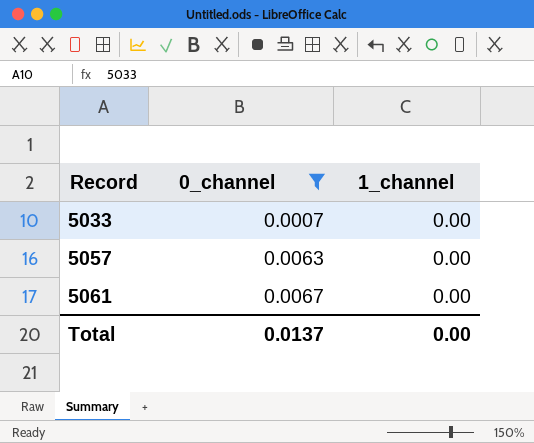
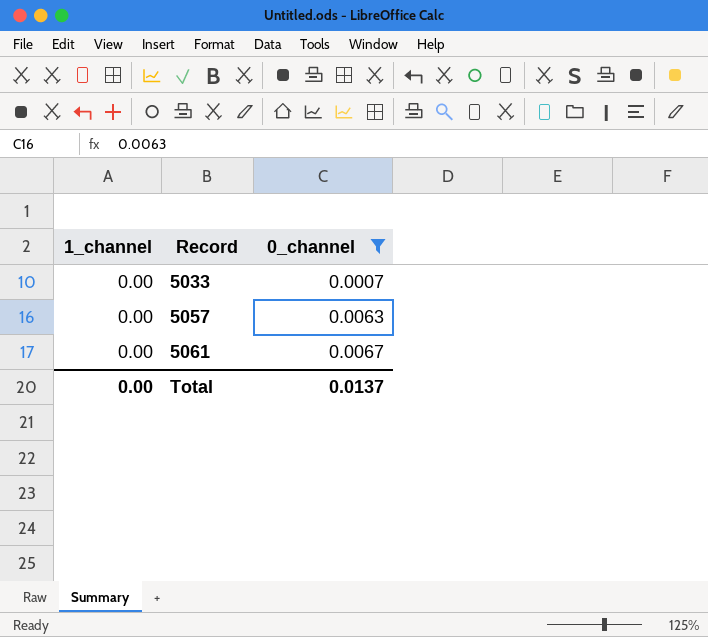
column 1_channel | position: 3 -> 1

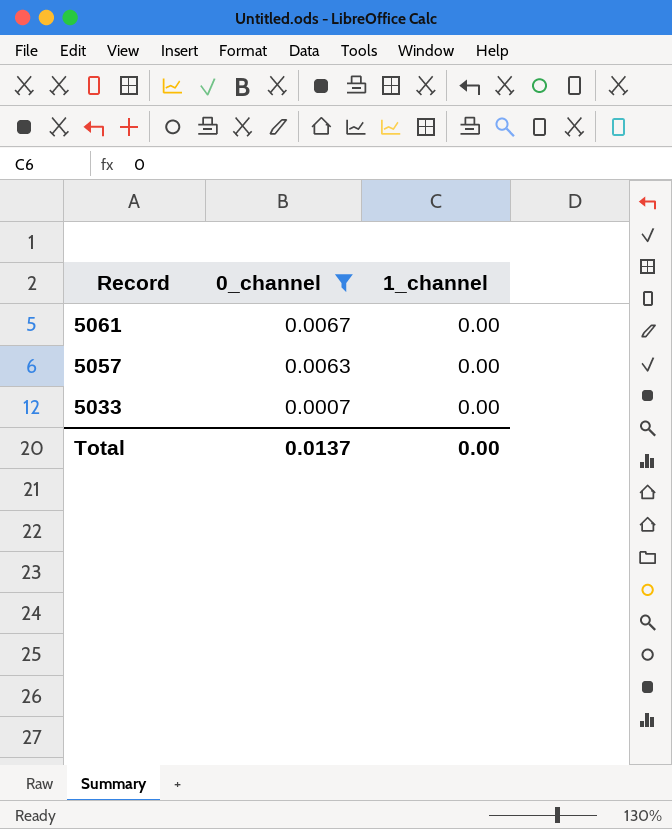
row order: Record ascending -> Record descending
column 1_channel | position: 1 -> 3

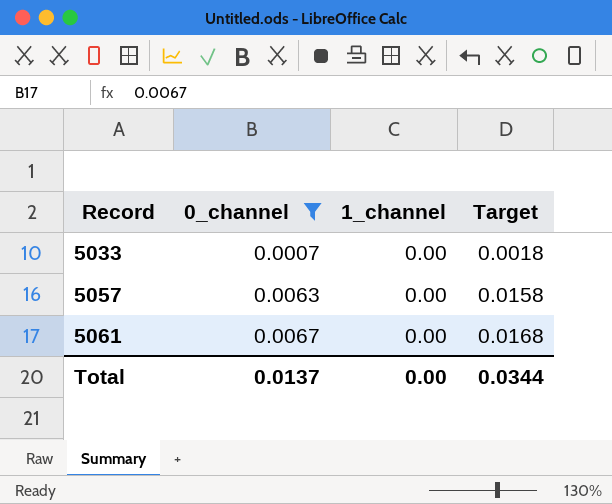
row order: Record descending -> Record ascending
column Target | formula: none -> [0_channel] * 2.5

